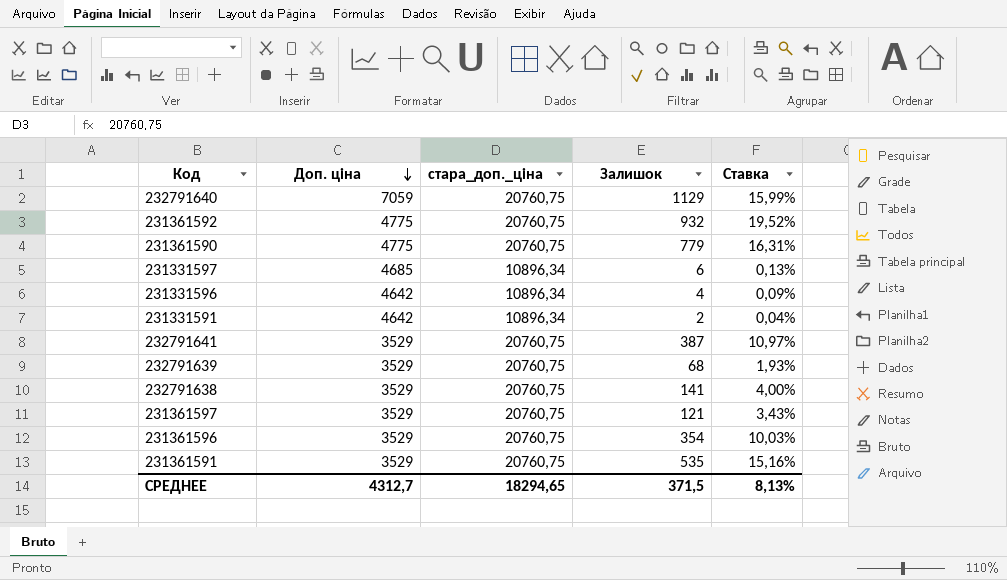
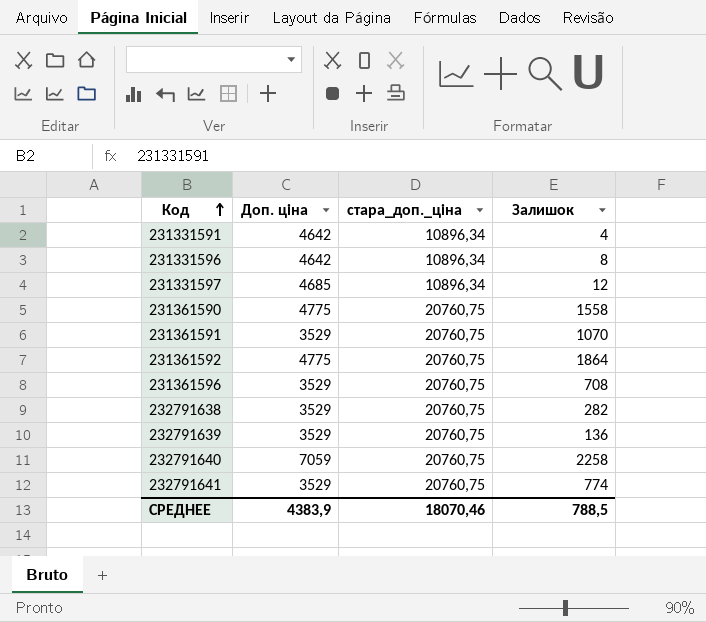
row order: Доп. ціна descending -> Код ascending
column Ставка | formula: [Залишок] / [Доп. ціна] -> none
row 231361597: 3529 | 20760,75 | 121 | 3,43% -> none
231331591 | Залишок: 2 -> 4
231331596 | Залишок: 4 -> 8
231331597 | Залишок: 6 -> 12
231361590 | Залишок: 779 -> 1558
231361591 | Залишок: 535 -> 1070
231361592 | Залишок: 932 -> 1864
231361596 | Залишок: 354 -> 708
232791638 | Залишок: 141 -> 282
232791639 | Залишок: 68 -> 136
232791640 | Залишок: 1129 -> 2258
232791641 | Залишок: 387 -> 774
СРЕДНЕЕ | Доп. ціна: 4312,7 -> 4383,9
СРЕДНЕЕ | стара_доп._ціна: 18294,65 -> 18070,46
СРЕДНЕЕ | Залишок: 371,5 -> 788,5

